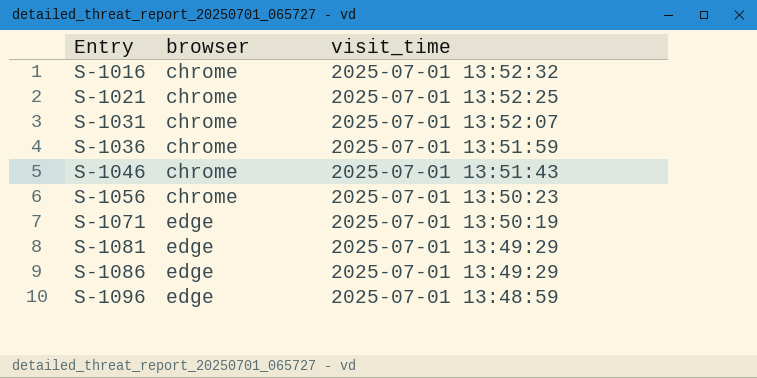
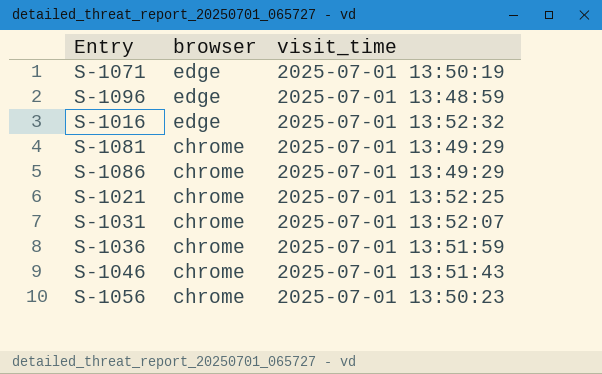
row order: Entry ascending -> browser descending
S-1016 | browser: chrome -> edge
S-1081 | browser: edge -> chrome
S-1086 | browser: edge -> chrome

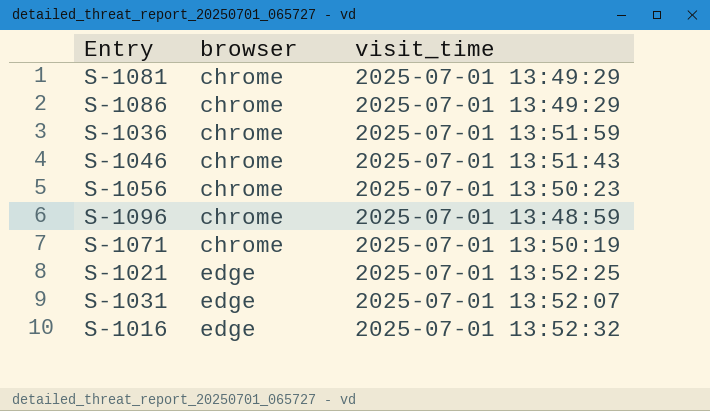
row order: browser descending -> browser ascending
S-1096 | browser: edge -> chrome
S-1071 | browser: edge -> chrome
S-1021 | browser: chrome -> edge
S-1031 | browser: chrome -> edge

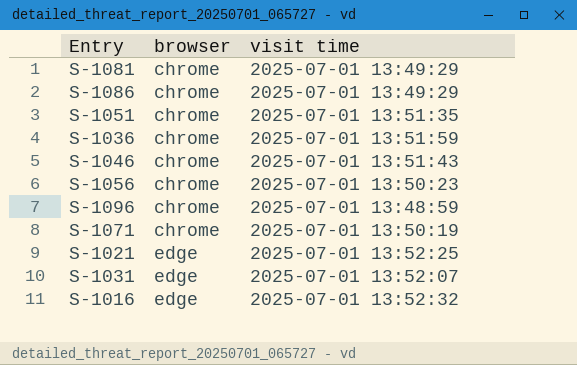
column name: visit_time -> visit time
row S-1051: none -> chrome | 2025-07-01 13:51:35

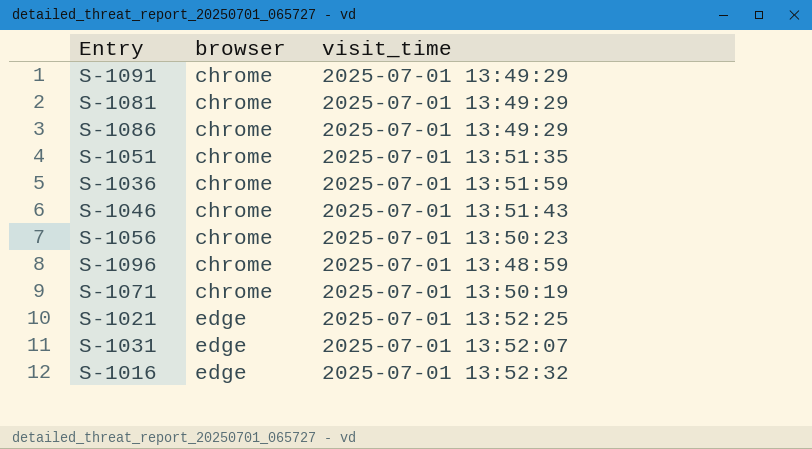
column name: visit time -> visit_time
row S-1091: none -> chrome | 2025-07-01 13:49:29

